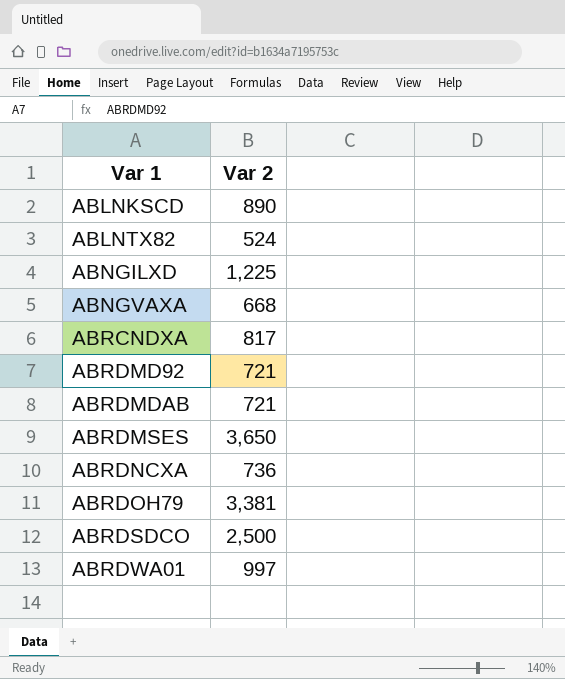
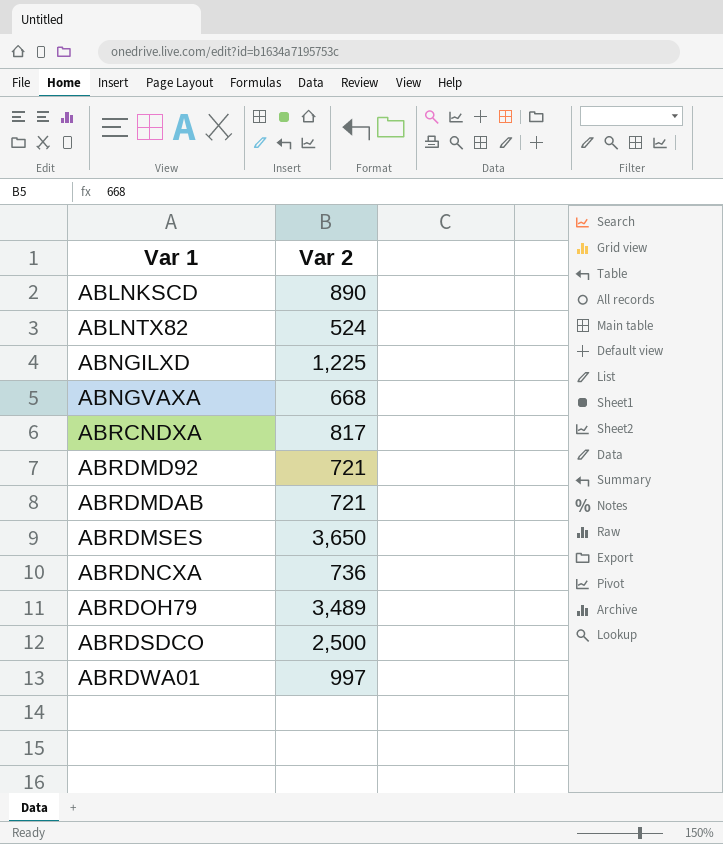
ABRDOH79 | Var 2: 3,381 -> 3,489

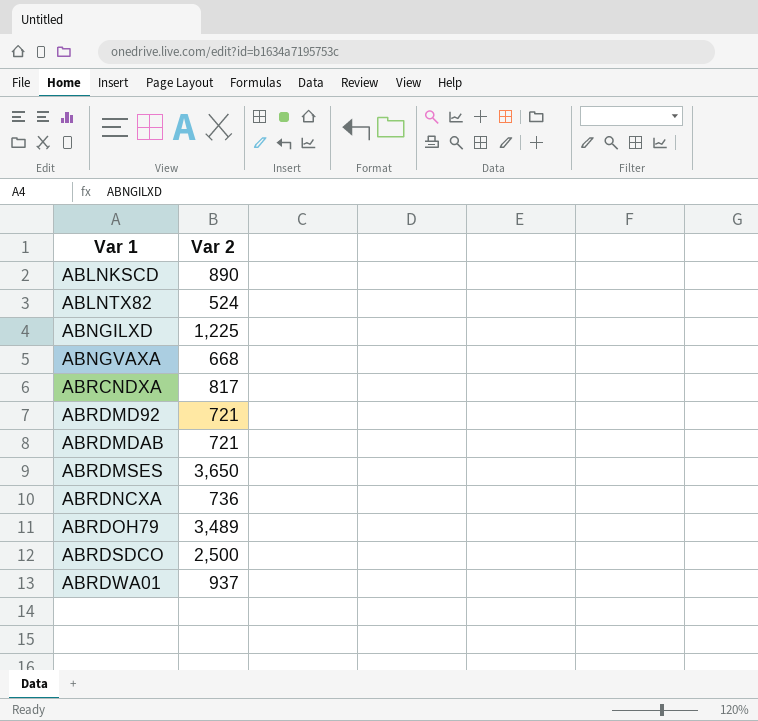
ABRDWA01 | Var 2: 997 -> 937

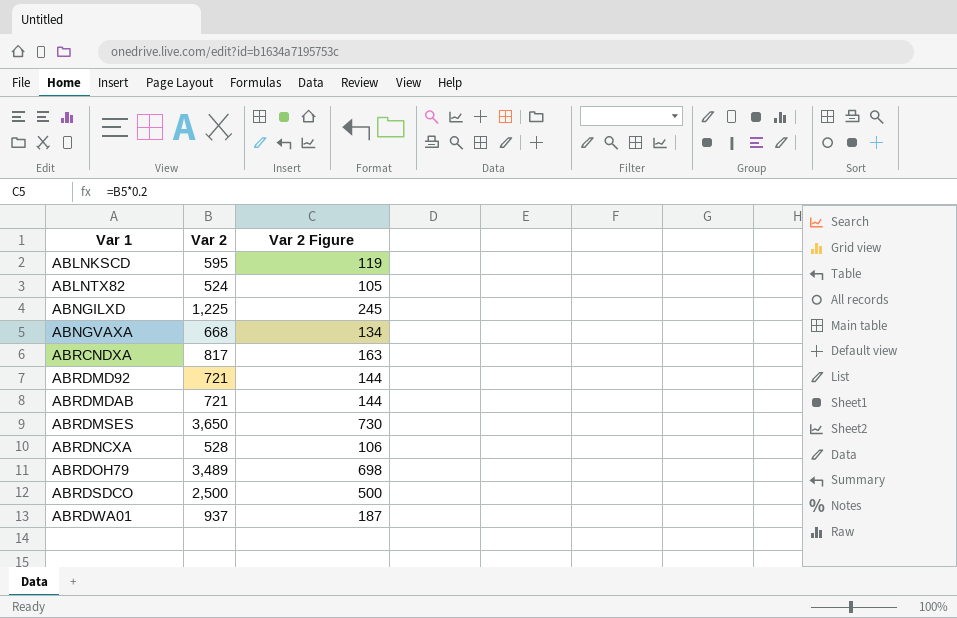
column Var 2 Figure | formula: none -> [Var 2] * 0.2
ABLNKSCD | Var 2: 890 -> 595
ABRDNCXA | Var 2: 736 -> 528

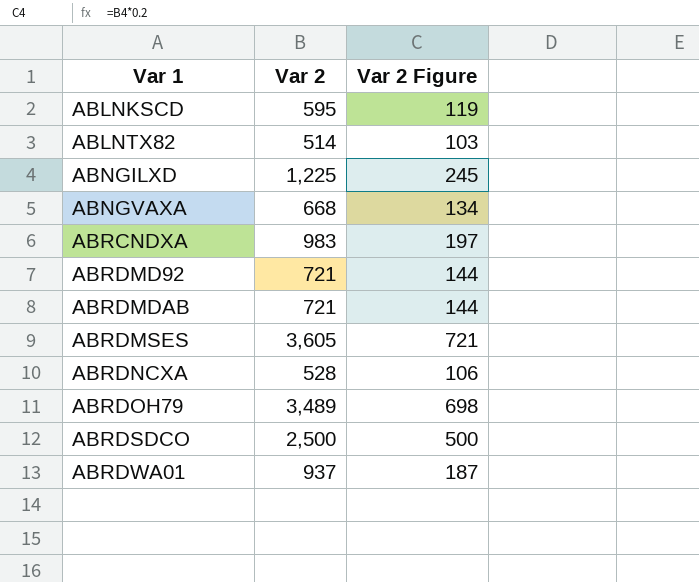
ABLNTX82 | Var 2: 524 -> 514
ABLNTX82 | Var 2 Figure: 105 -> 103
ABRCNDXA | Var 2: 817 -> 983
ABRCNDXA | Var 2 Figure: 163 -> 197
ABRDMSES | Var 2: 3,650 -> 3,605
ABRDMSES | Var 2 Figure: 730 -> 721

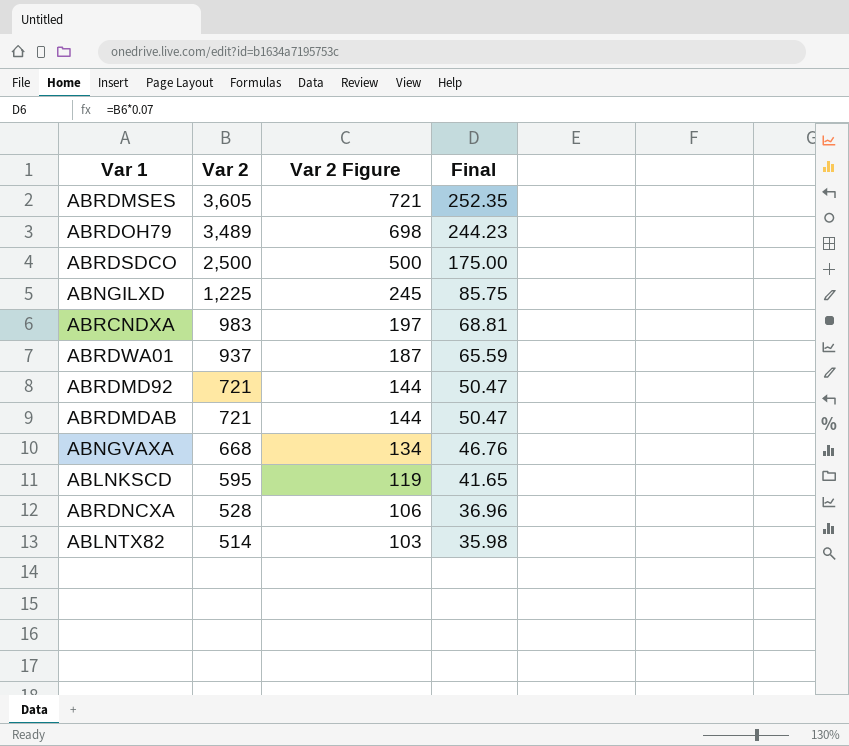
row order: Var 1 ascending -> Var 2 descending
column Final | formula: none -> [Var 2] * 0.07

